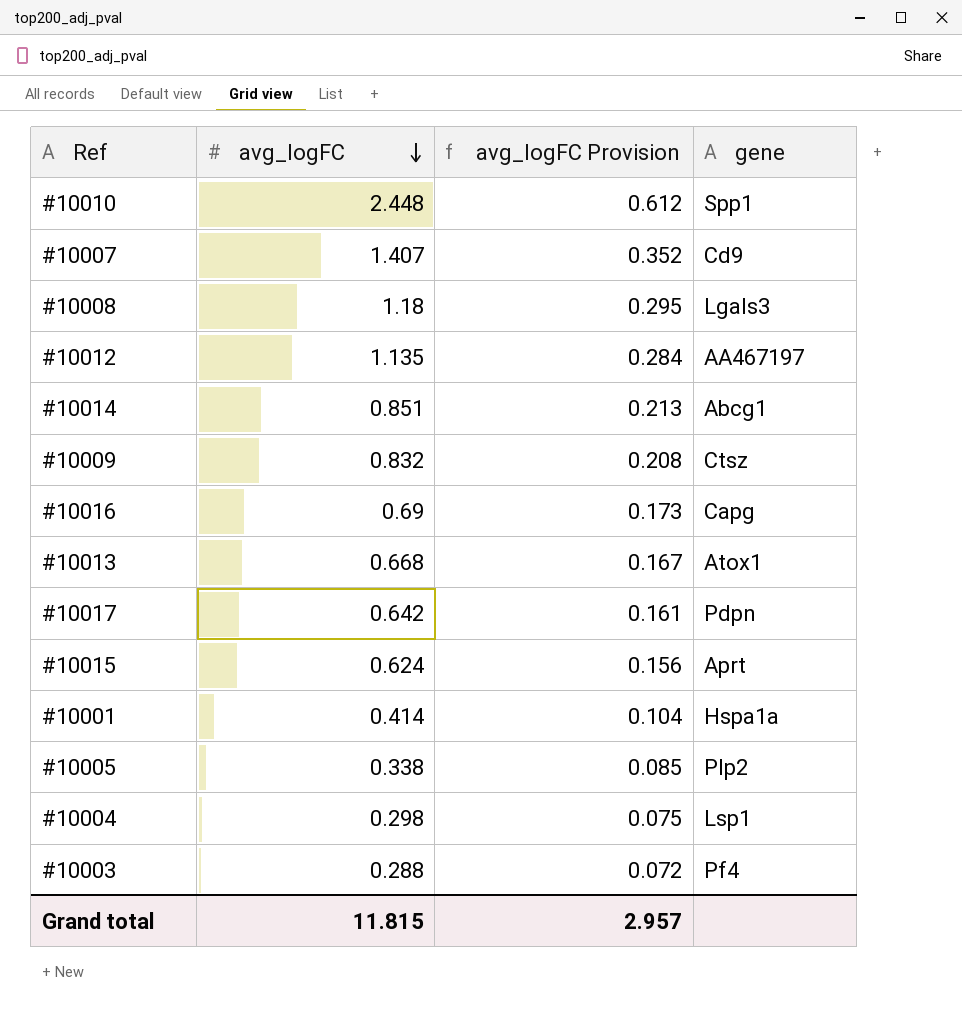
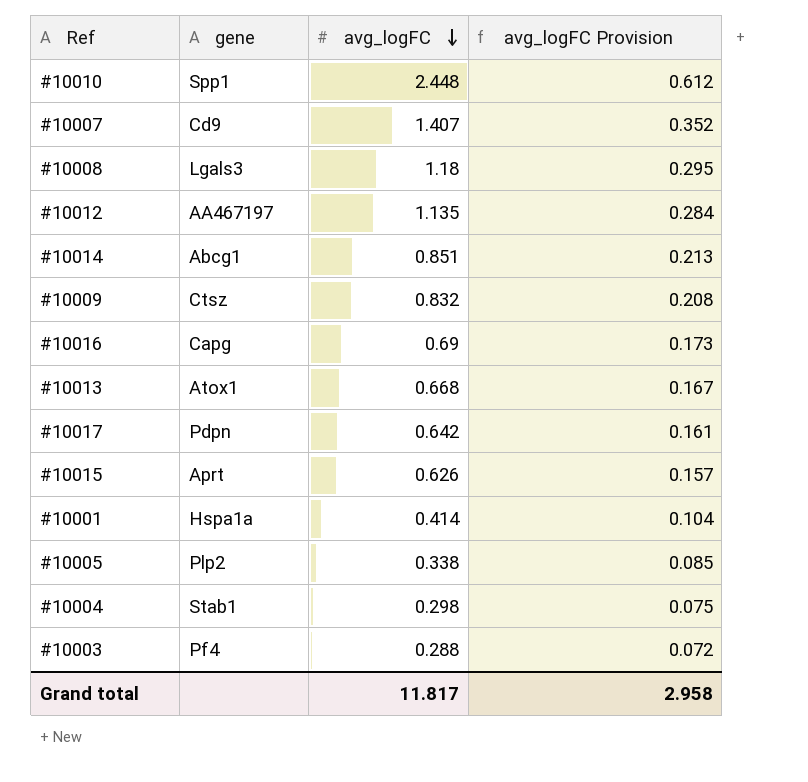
column gene | position: 4 -> 2
#10015 | avg_logFC: 0.624 -> 0.626
#10015 | avg_logFC Provision: 0.156 -> 0.157
#10004 | gene: Lsp1 -> Stab1
Grand total | avg_logFC: 11.815 -> 11.817
Grand total | avg_logFC Provision: 2.957 -> 2.958

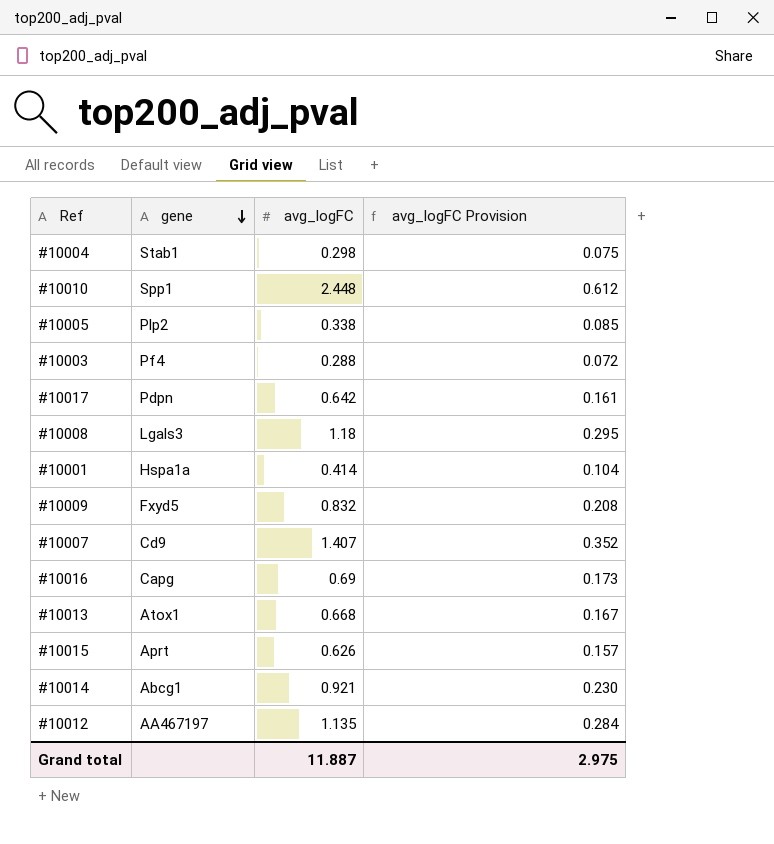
row order: avg_logFC descending -> gene descending
#10009 | gene: Ctsz -> Fxyd5
#10014 | avg_logFC: 0.851 -> 0.921
#10014 | avg_logFC Provision: 0.213 -> 0.230
Grand total | avg_logFC: 11.817 -> 11.887
Grand total | avg_logFC Provision: 2.958 -> 2.975

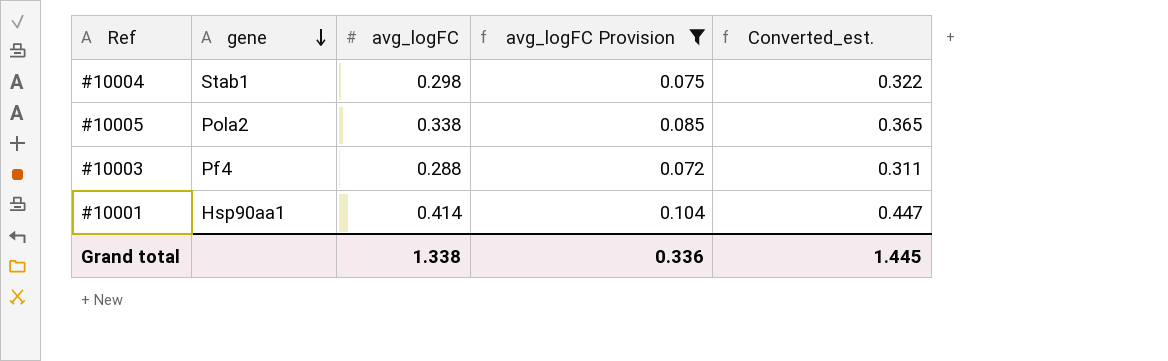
filter: none -> avg_logFC Provision <= 0.104
column Converted_est. | formula: none -> [avg_logFC] * 1.08
#10005 | gene: Plp2 -> Pola2
#10001 | gene: Hspa1a -> Hsp90aa1
Grand total | avg_logFC: 11.887 -> 1.338
Grand total | avg_logFC Provision: 2.975 -> 0.336

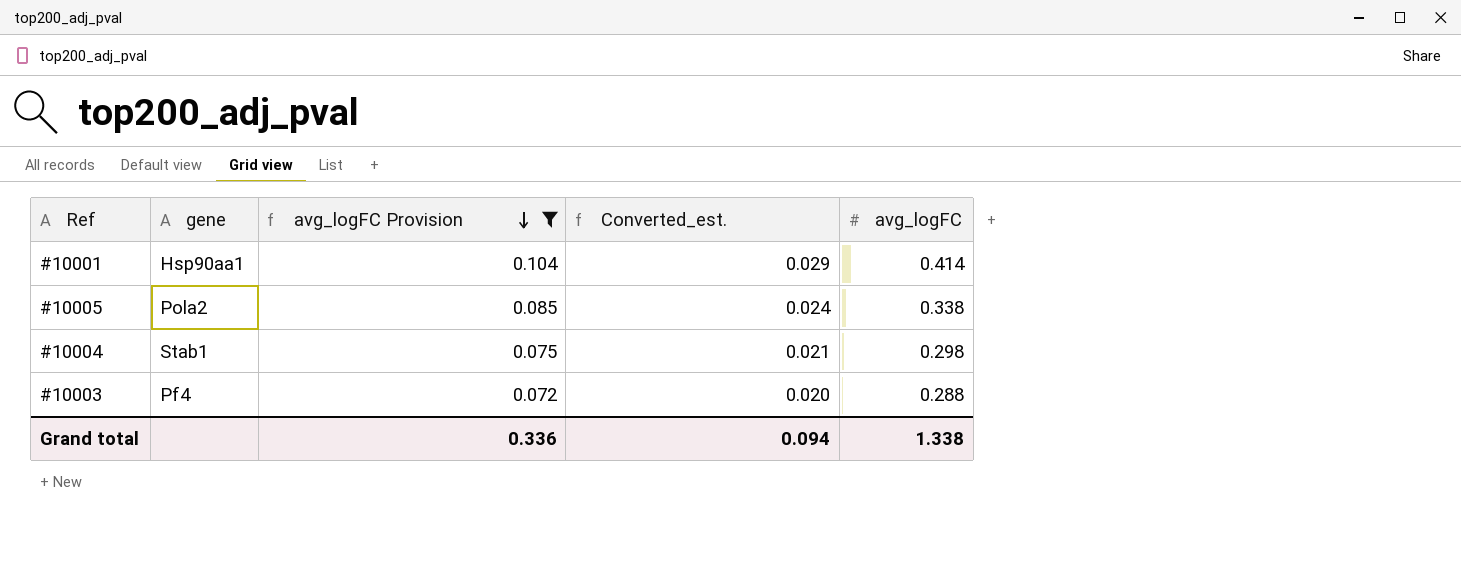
row order: gene descending -> avg_logFC Provision descending
column Converted_est. | formula: [avg_logFC] * 1.08 -> [avg_logFC] * 0.07
column avg_logFC | position: 3 -> 5
Grand total | Converted_est.: 1.445 -> 0.094

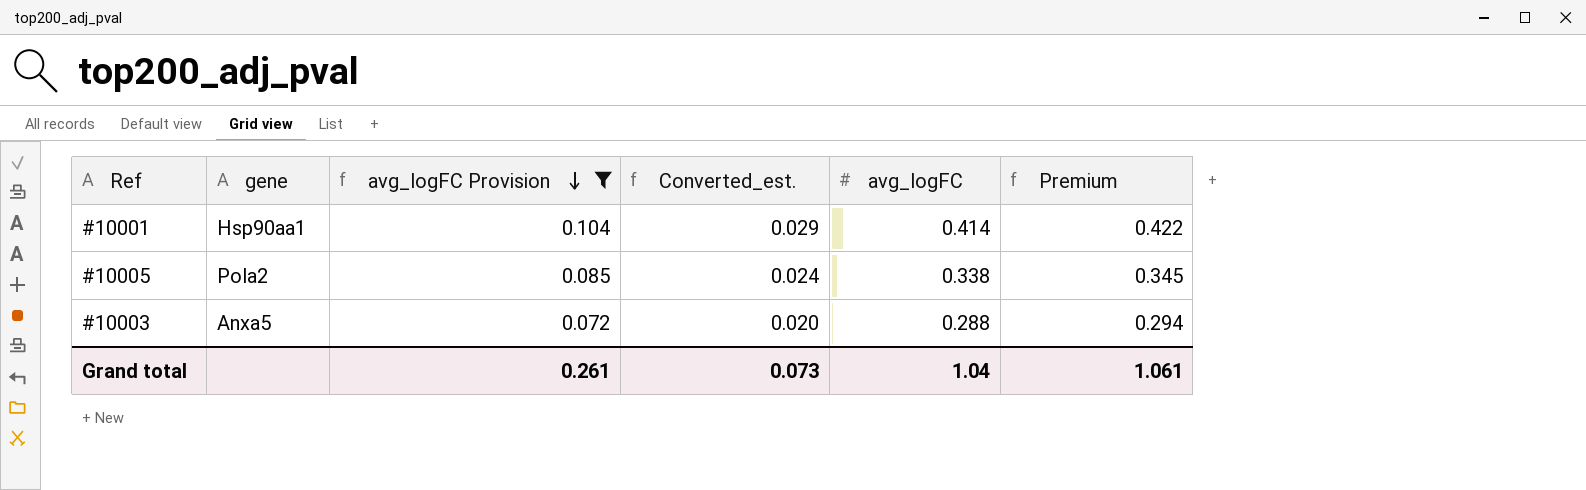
column Premium | formula: none -> [avg_logFC] * 1.02
row #10004: Stab1 | 0.075 | 0.021 | 0.298 -> none
#10003 | gene: Pf4 -> Anxa5
Grand total | avg_logFC Provision: 0.336 -> 0.261
Grand total | Converted_est.: 0.094 -> 0.073
Grand total | avg_logFC: 1.338 -> 1.04

